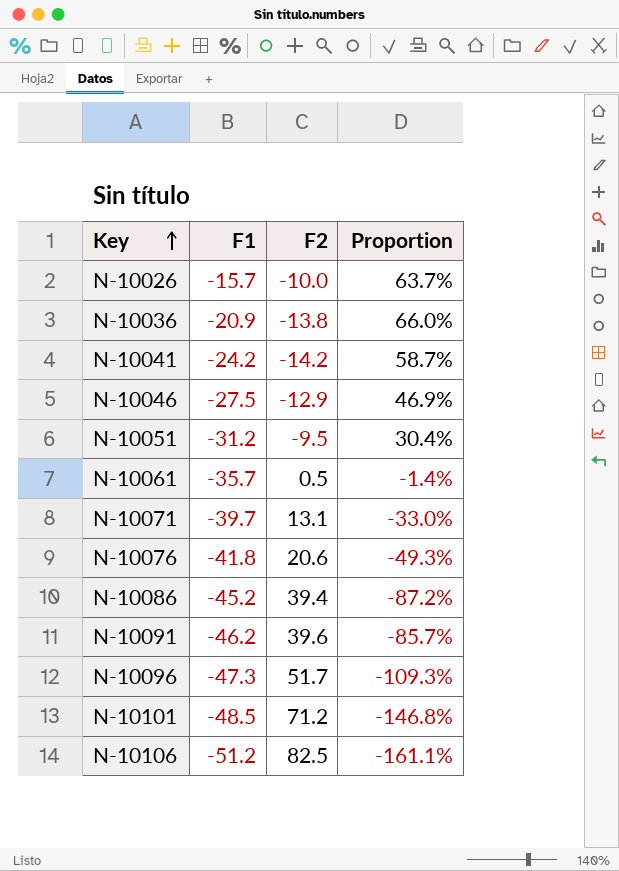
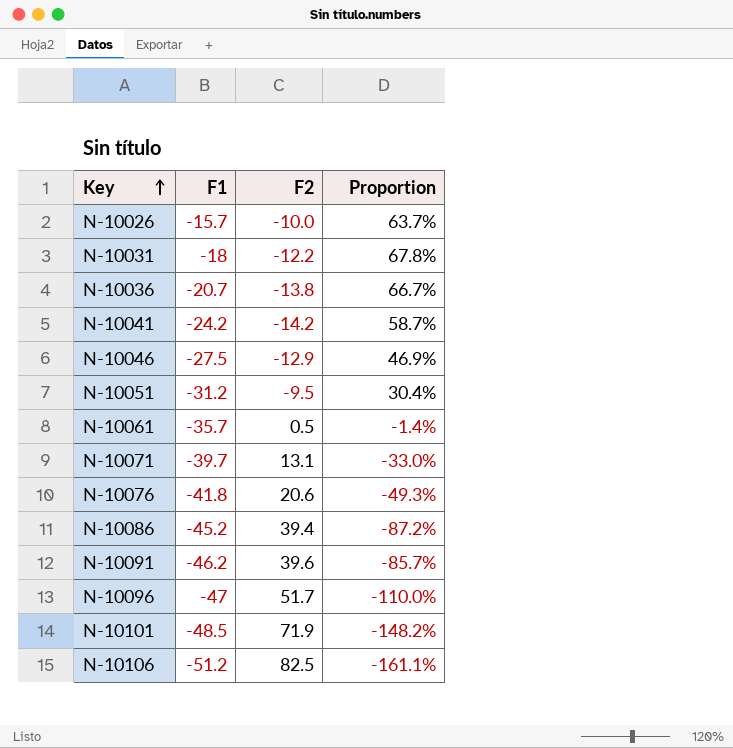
row N-10031: none -> -18 | -12.2 | 67.8%
N-10036 | F1: -20.9 -> -20.7
N-10036 | Proportion: 66.0% -> 66.7%
N-10096 | F1: -47.3 -> -47
N-10096 | Proportion: -109.3% -> -110.0%
N-10101 | F2: 71.2 -> 71.9
N-10101 | Proportion: -146.8% -> -148.2%

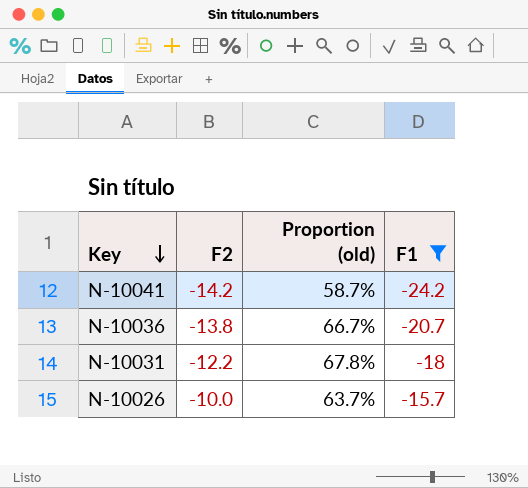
filter: none -> F1 >= -24.2
row order: Key ascending -> Key descending
column name: Proportion -> Proportion (old)
column F1 | position: 2 -> 4

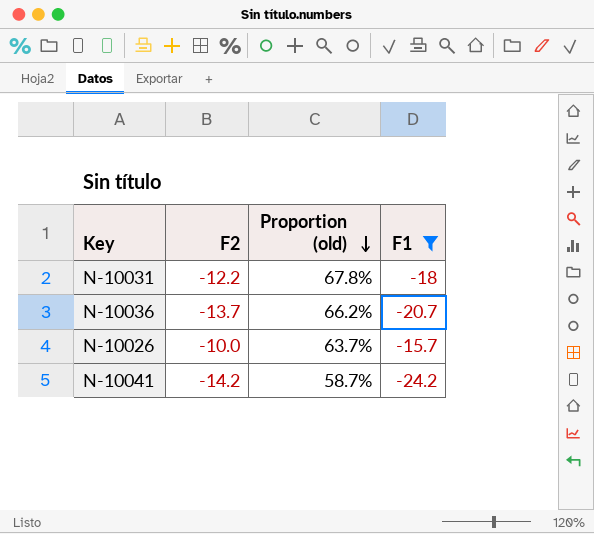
row order: Key descending -> Proportion (old) descending
N-10036 | F2: -13.8 -> -13.7
N-10036 | Proportion (old): 66.7% -> 66.2%

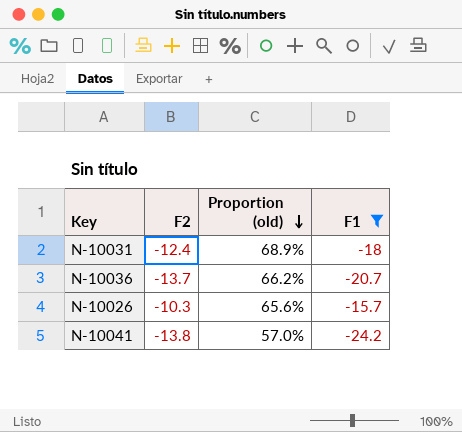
N-10031 | F2: -12.2 -> -12.4
N-10031 | Proportion (old): 67.8% -> 68.9%
N-10026 | F2: -10.0 -> -10.3
N-10026 | Proportion (old): 63.7% -> 65.6%
N-10041 | F2: -14.2 -> -13.8
N-10041 | Proportion (old): 58.7% -> 57.0%

